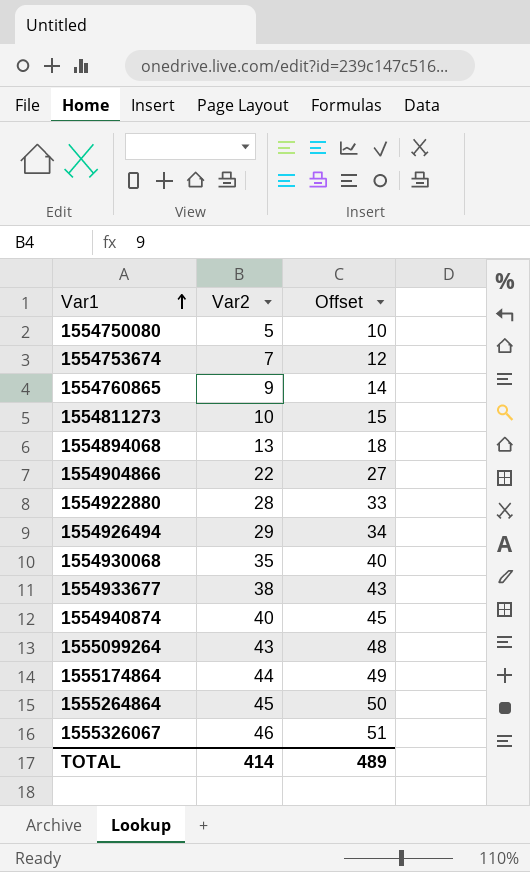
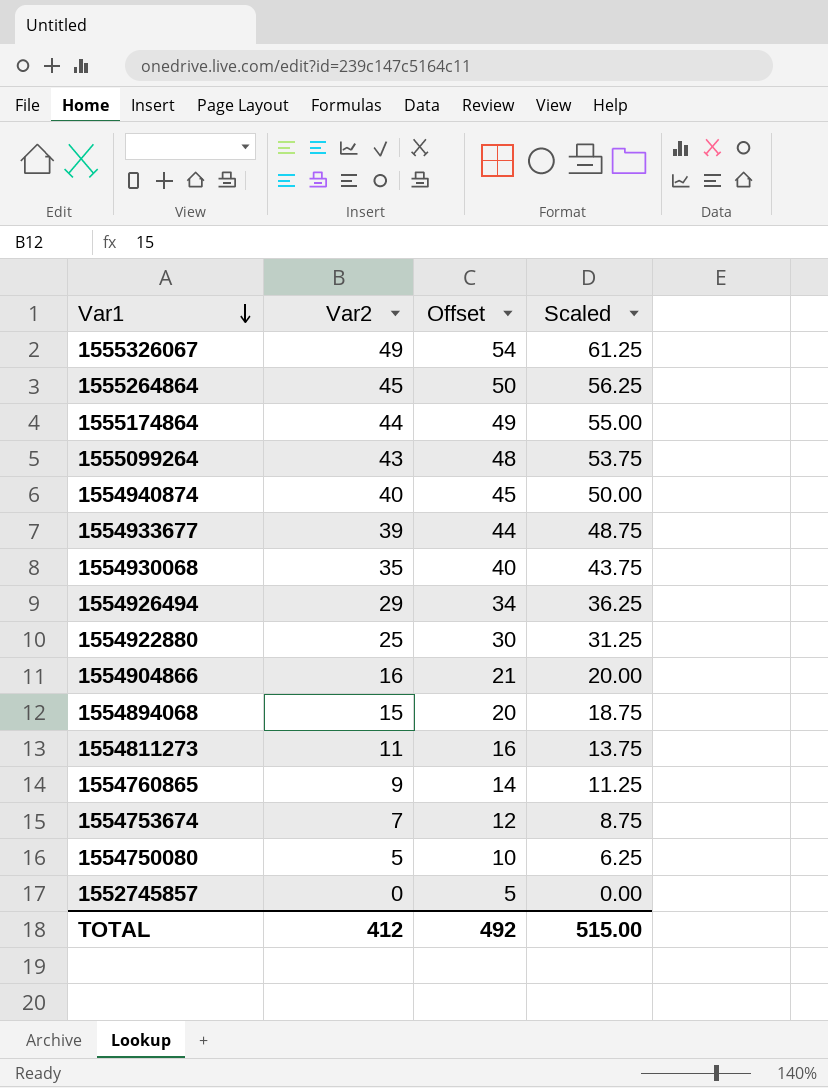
row order: Var1 ascending -> Var1 descending
column Scaled | formula: none -> [Var2] * 1.25
1555326067 | Var2: 46 -> 49
1555326067 | Offset: 51 -> 54
1554933677 | Var2: 38 -> 39
1554933677 | Offset: 43 -> 44
1554922880 | Var2: 28 -> 25
1554922880 | Offset: 33 -> 30
1554904866 | Var2: 22 -> 16
1554904866 | Offset: 27 -> 21
1554894068 | Var2: 13 -> 15
1554894068 | Offset: 18 -> 20
1554811273 | Var2: 10 -> 11
1554811273 | Offset: 15 -> 16
row 1552745857: none -> 0 | 5 | 0.00
TOTAL | Var2: 414 -> 412
TOTAL | Offset: 489 -> 492

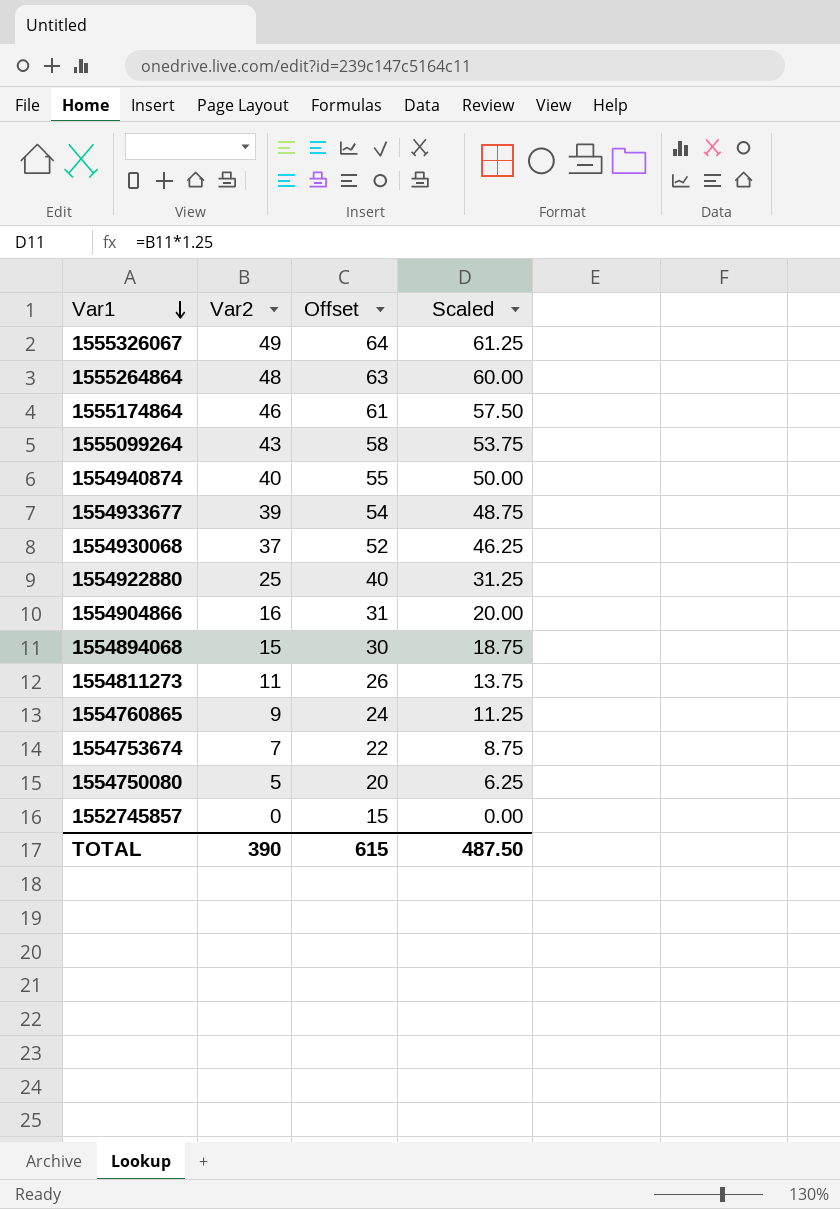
column Offset | formula: [Var2] + 5 -> [Var2] + 15
row 1554926494: 29 | 34 | 36.25 -> none
1555264864 | Var2: 45 -> 48
1555264864 | Scaled: 56.25 -> 60.00
1555174864 | Var2: 44 -> 46
1555174864 | Scaled: 55.00 -> 57.50
1554930068 | Var2: 35 -> 37
1554930068 | Scaled: 43.75 -> 46.25
TOTAL | Var2: 412 -> 390
TOTAL | Offset: 492 -> 615
TOTAL | Scaled: 515.00 -> 487.50

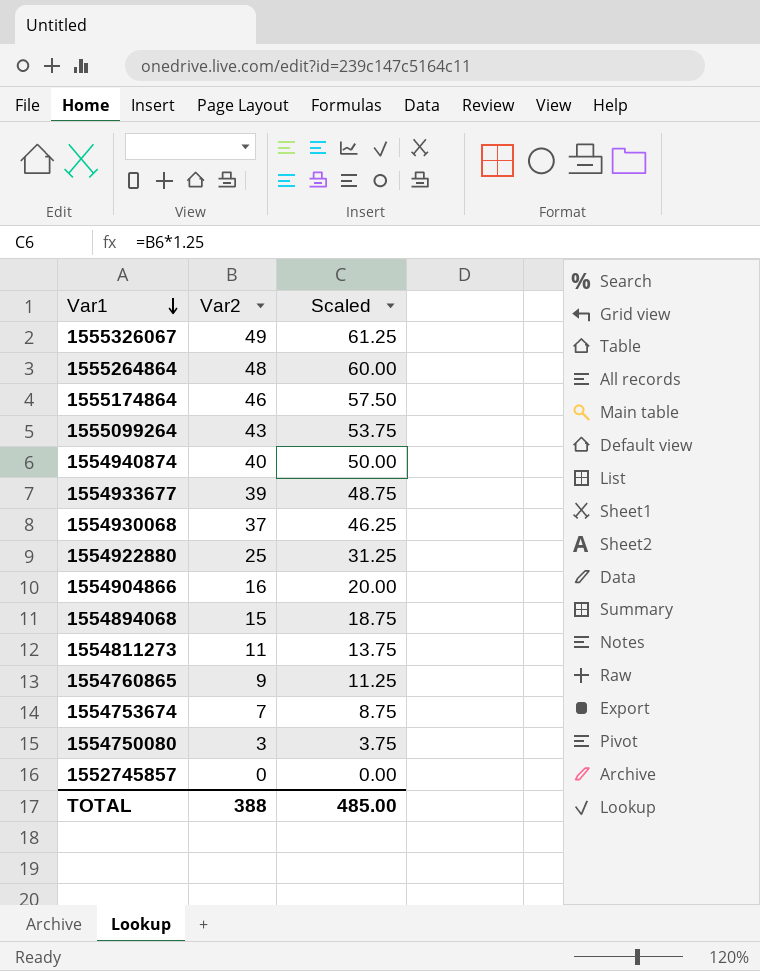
column Offset | formula: [Var2] + 15 -> none
1554750080 | Var2: 5 -> 3
1554750080 | Scaled: 6.25 -> 3.75
TOTAL | Var2: 390 -> 388
TOTAL | Scaled: 487.50 -> 485.00

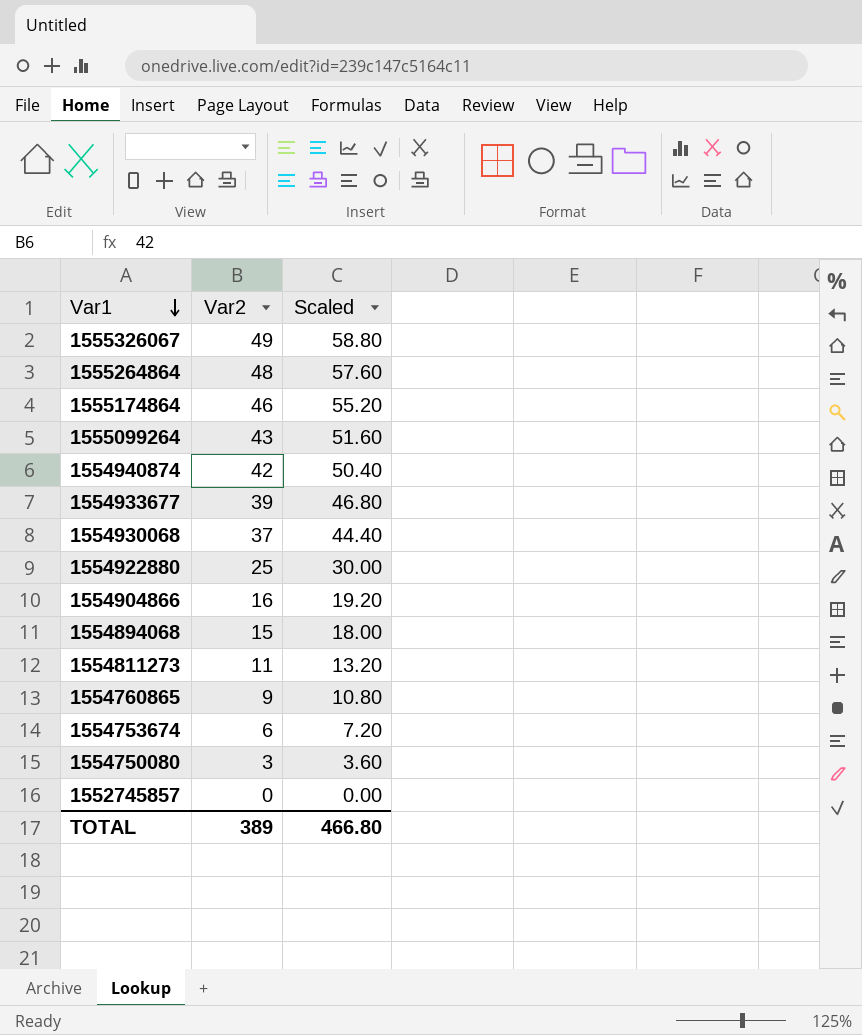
column Scaled | formula: [Var2] * 1.25 -> [Var2] * 1.2
1554940874 | Var2: 40 -> 42
1554753674 | Var2: 7 -> 6
TOTAL | Var2: 388 -> 389
TOTAL | Scaled: 485.00 -> 466.80

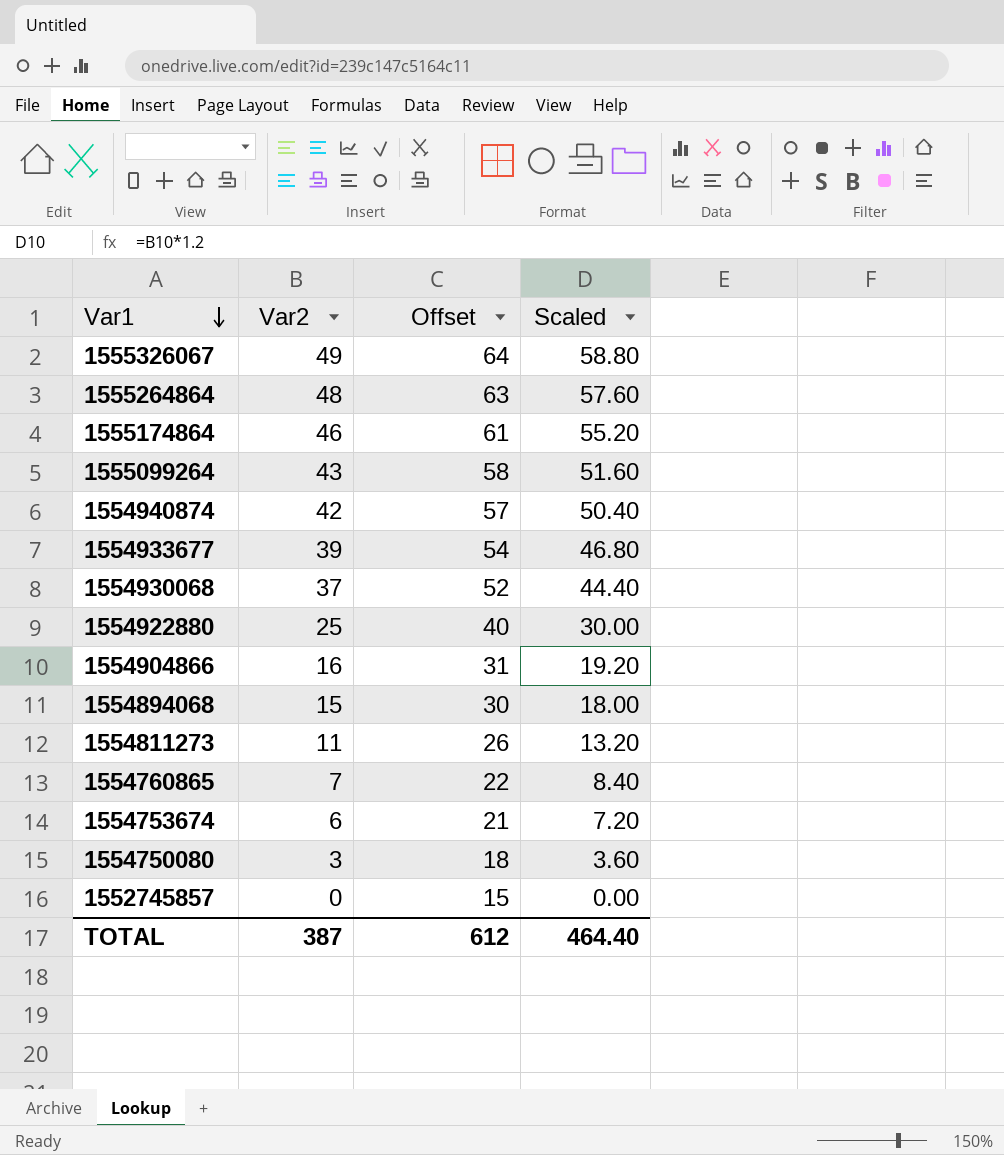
column Offset | formula: none -> [Var2] + 15
1554760865 | Var2: 9 -> 7
1554760865 | Scaled: 10.80 -> 8.40
TOTAL | Var2: 389 -> 387
TOTAL | Scaled: 466.80 -> 464.40

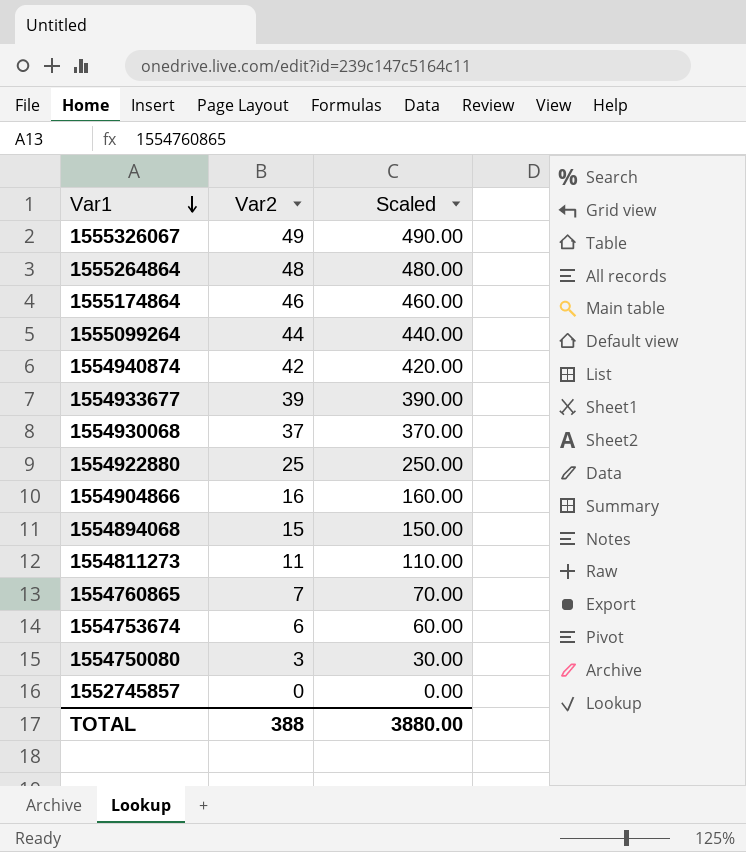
column Offset | formula: [Var2] + 15 -> none
column Scaled | formula: [Var2] * 1.2 -> [Var2] * 10
1555099264 | Var2: 43 -> 44
TOTAL | Var2: 387 -> 388
TOTAL | Scaled: 464.40 -> 3880.00

